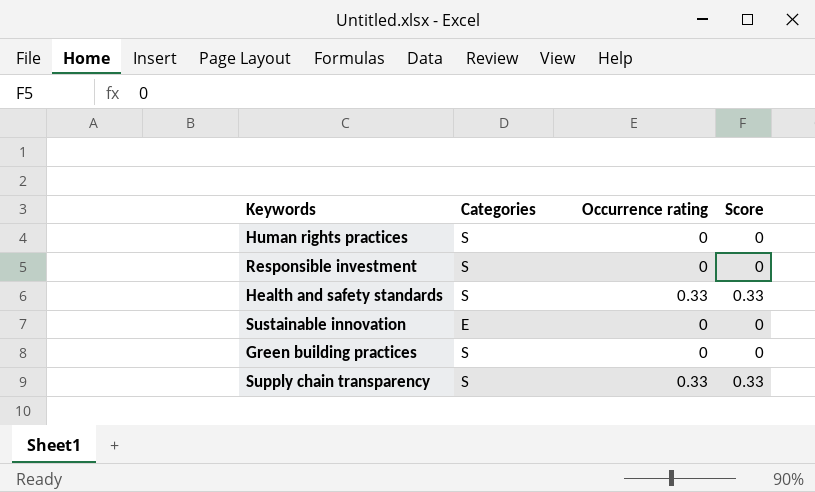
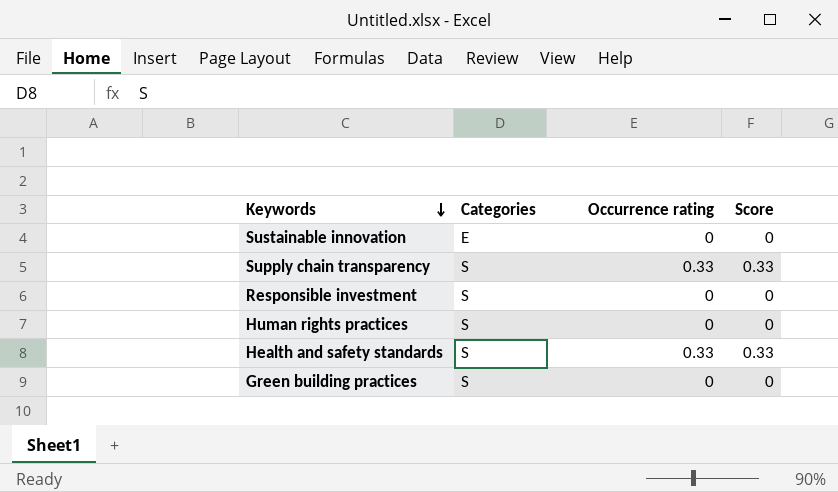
row order: none -> Keywords descending

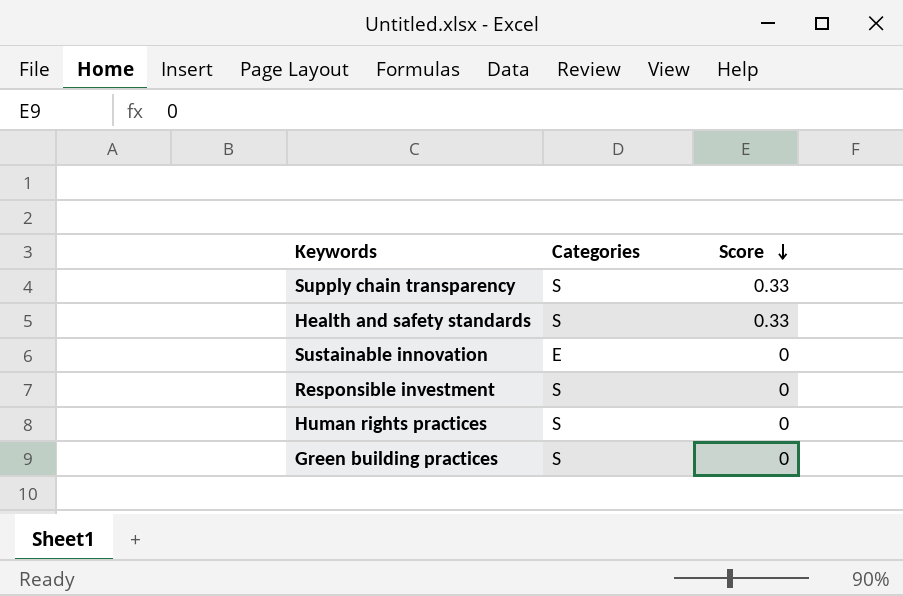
row order: Keywords descending -> Score descending
column Occurrence rating | position: 3 -> none

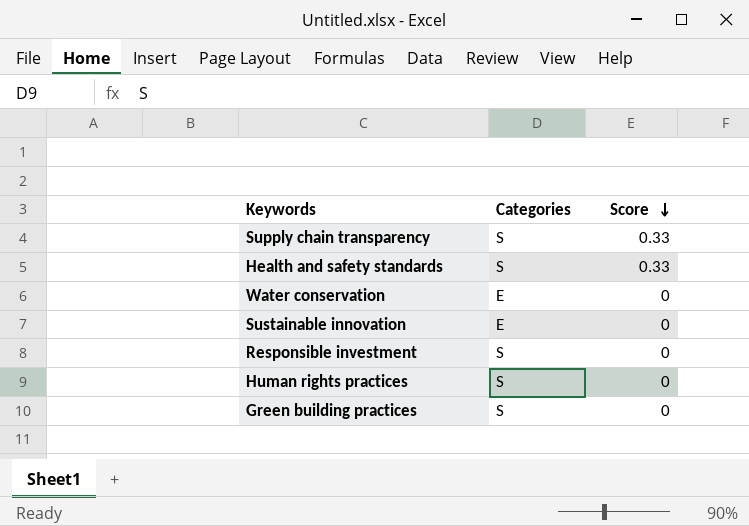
row Water conservation: none -> E | 0

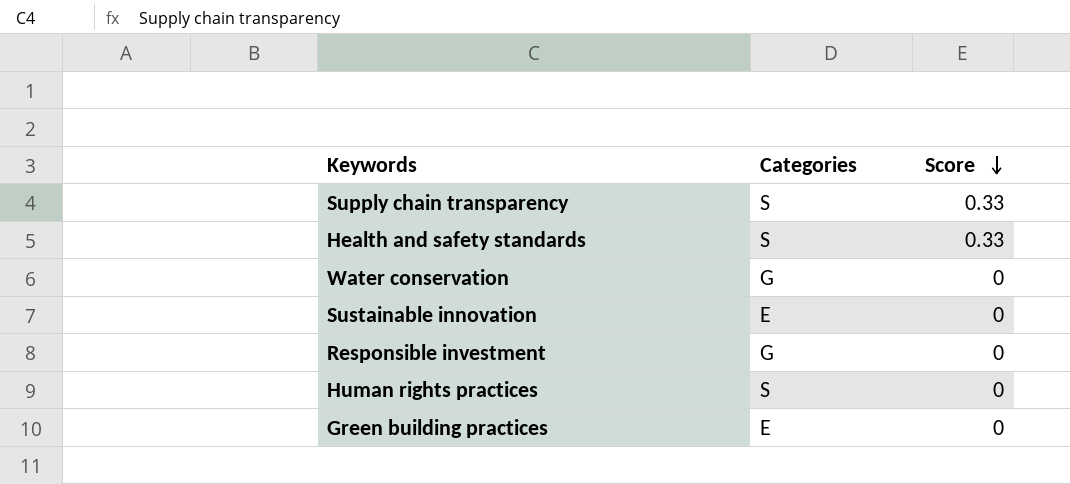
Water conservation | Categories: E -> G
Responsible investment | Categories: S -> G
Green building practices | Categories: S -> E

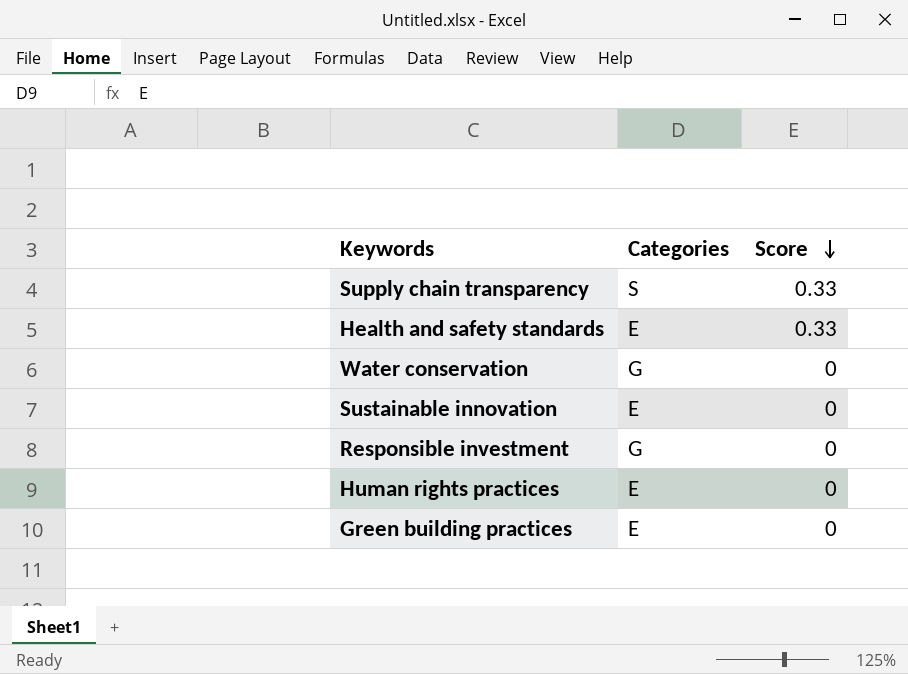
Health and safety standards | Categories: S -> E
Human rights practices | Categories: S -> E

